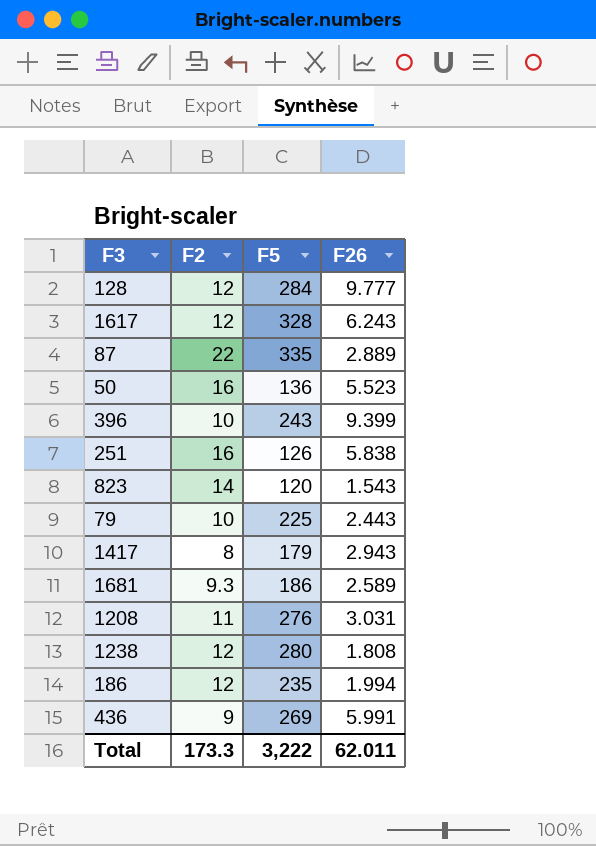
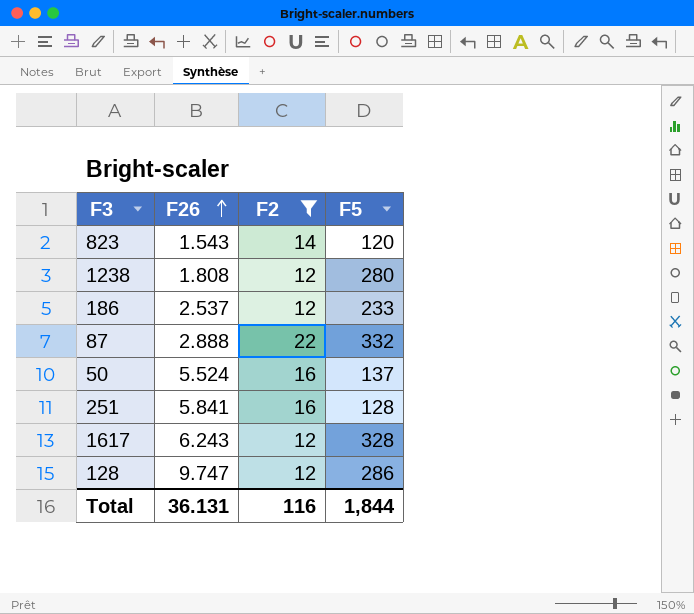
filter: none -> F2 >= 12
row order: none -> F26 ascending
column F26 | position: 4 -> 2
186 | F26: 1.994 -> 2.537
186 | F5: 235 -> 233
87 | F26: 2.889 -> 2.888
87 | F5: 335 -> 332
50 | F26: 5.523 -> 5.524
50 | F5: 136 -> 137
251 | F26: 5.838 -> 5.841
251 | F5: 126 -> 128
128 | F26: 9.777 -> 9.747
128 | F5: 284 -> 286
Total | F26: 62.011 -> 36.131
Total | F2: 173.3 -> 116
Total | F5: 3,222 -> 1,844

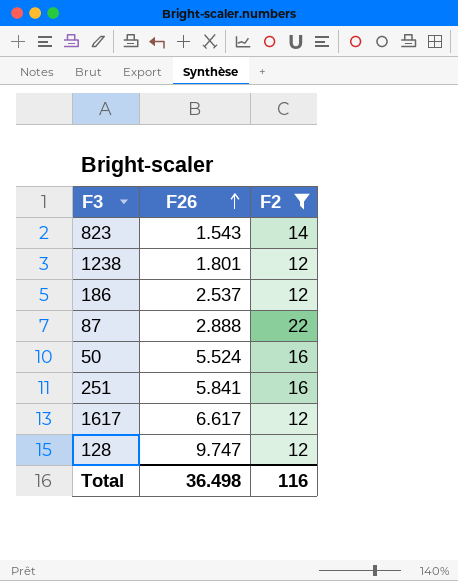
column F5 | position: 4 -> none
1238 | F26: 1.808 -> 1.801
1617 | F26: 6.243 -> 6.617
Total | F26: 36.131 -> 36.498

